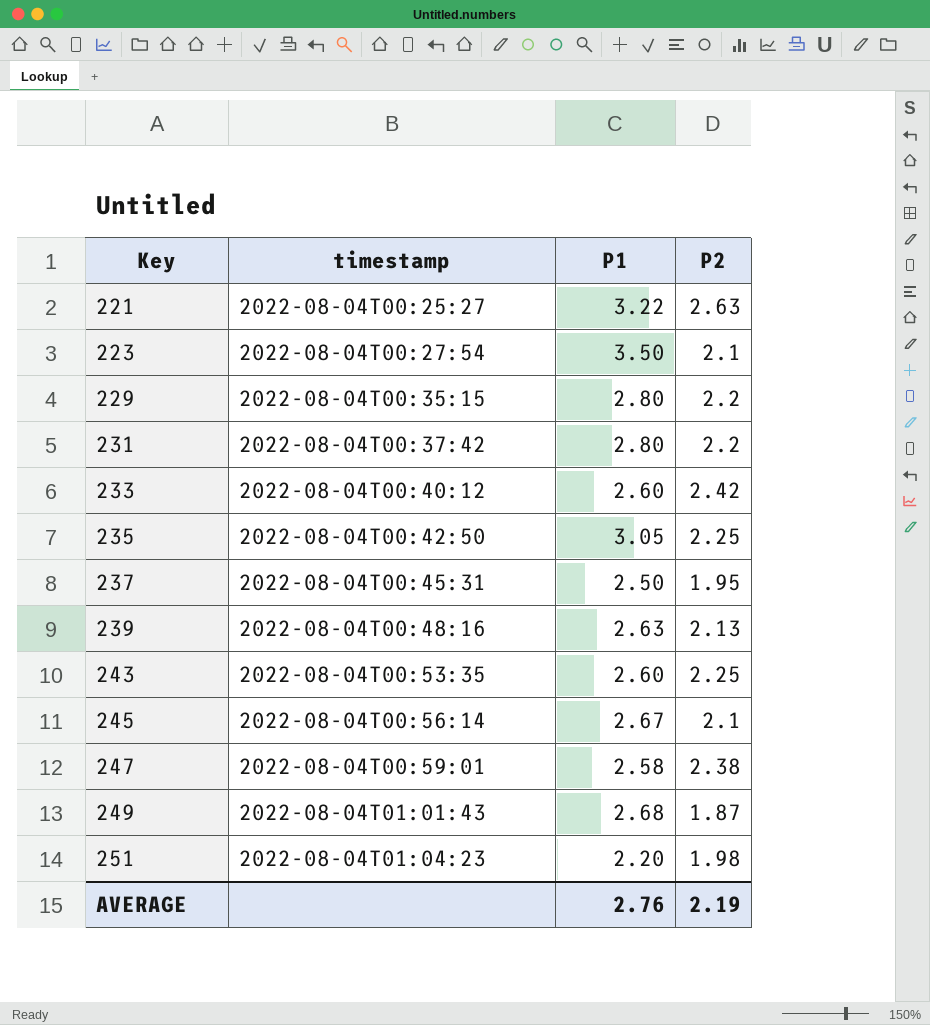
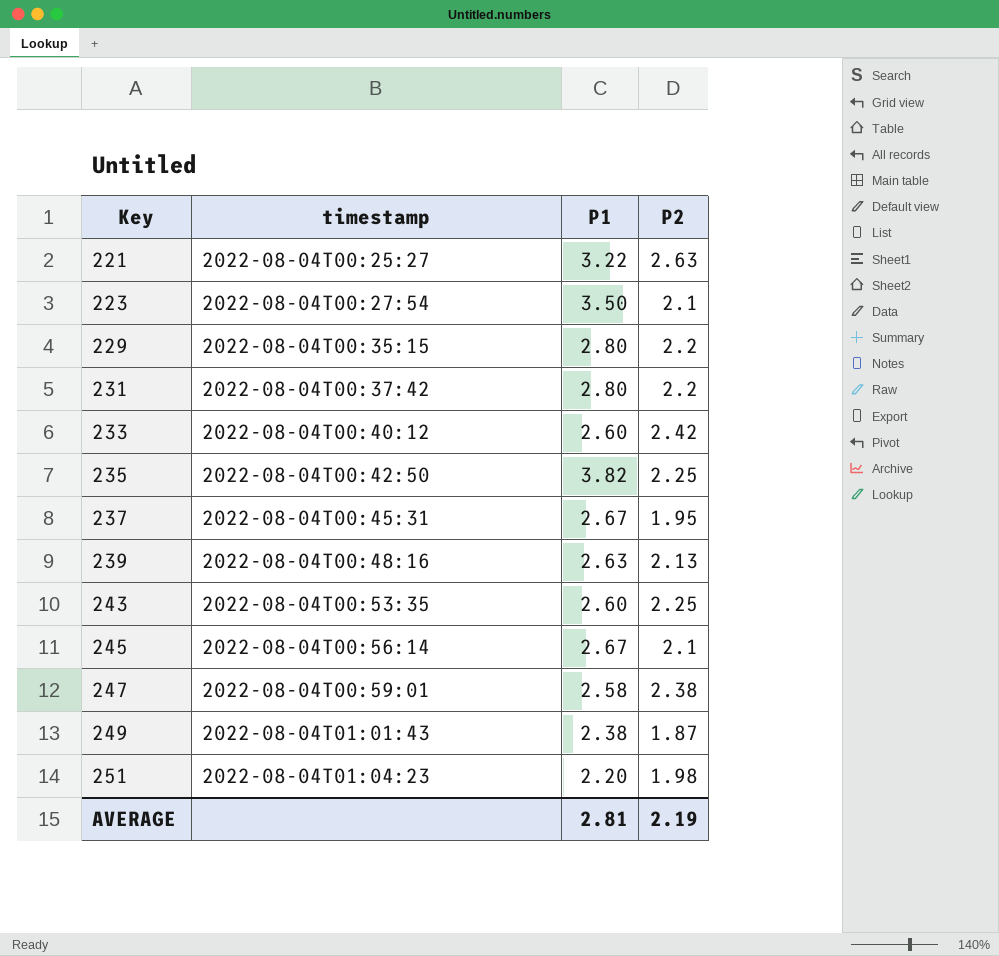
235 | P1: 3.05 -> 3.82
237 | P1: 2.50 -> 2.67
249 | P1: 2.68 -> 2.38
AVERAGE | P1: 2.76 -> 2.81

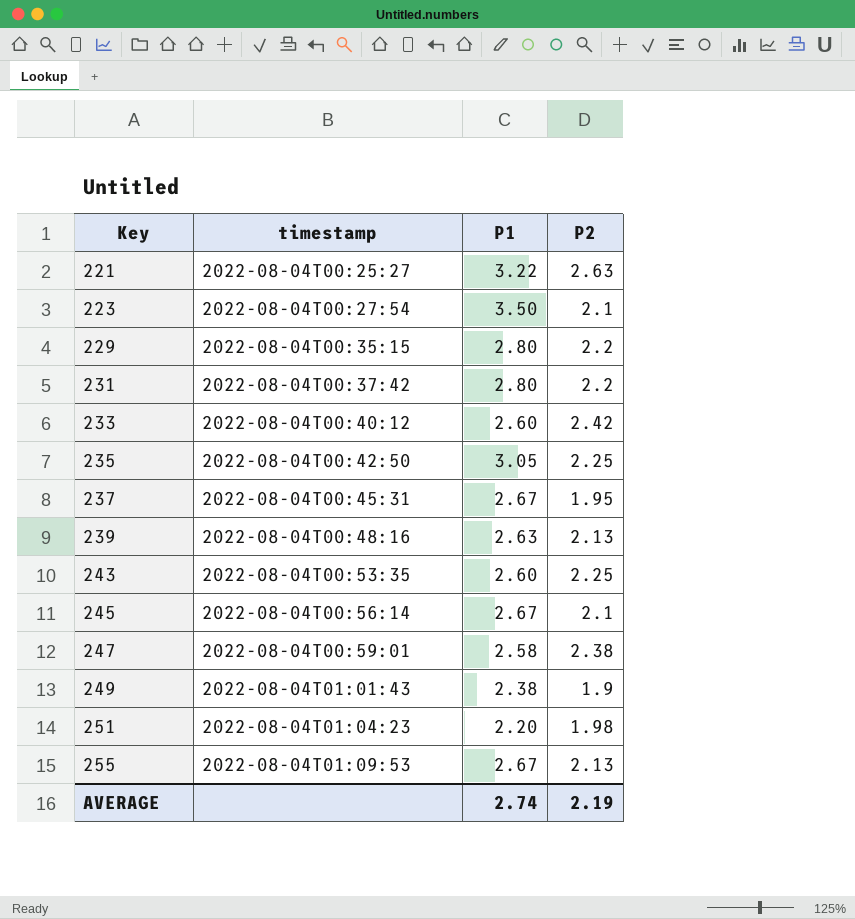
235 | P1: 3.82 -> 3.05
249 | P2: 1.87 -> 1.9
row 255: none -> 2022-08-04T01:09:53 | 2.67 | 2.13
AVERAGE | P1: 2.81 -> 2.74

